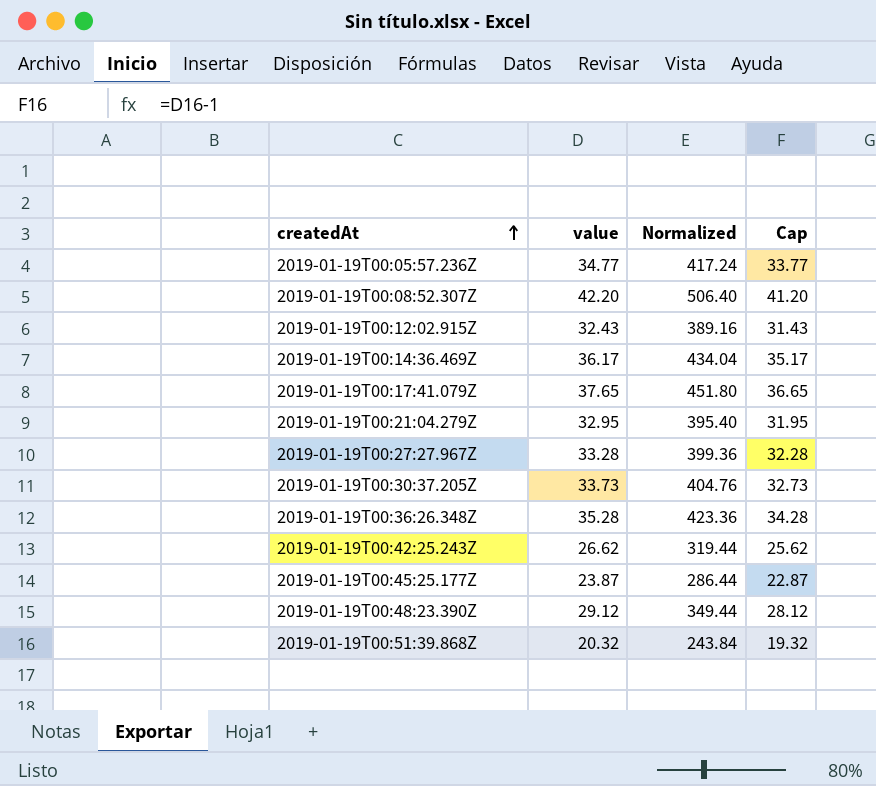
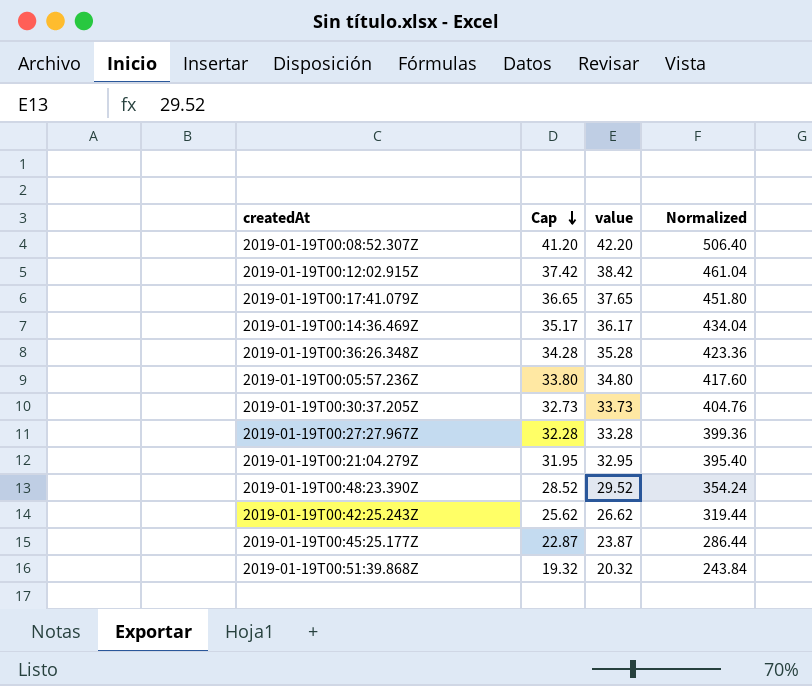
row order: createdAt ascending -> Cap descending
column Cap | position: 4 -> 2
2019-01-19T00:12:02.915Z | Cap: 31.43 -> 37.42
2019-01-19T00:12:02.915Z | value: 32.43 -> 38.42
2019-01-19T00:12:02.915Z | Normalized: 389.16 -> 461.04
2019-01-19T00:05:57.236Z | Cap: 33.77 -> 33.80
2019-01-19T00:05:57.236Z | value: 34.77 -> 34.80
2019-01-19T00:05:57.236Z | Normalized: 417.24 -> 417.60
2019-01-19T00:48:23.390Z | Cap: 28.12 -> 28.52
2019-01-19T00:48:23.390Z | value: 29.12 -> 29.52
2019-01-19T00:48:23.390Z | Normalized: 349.44 -> 354.24

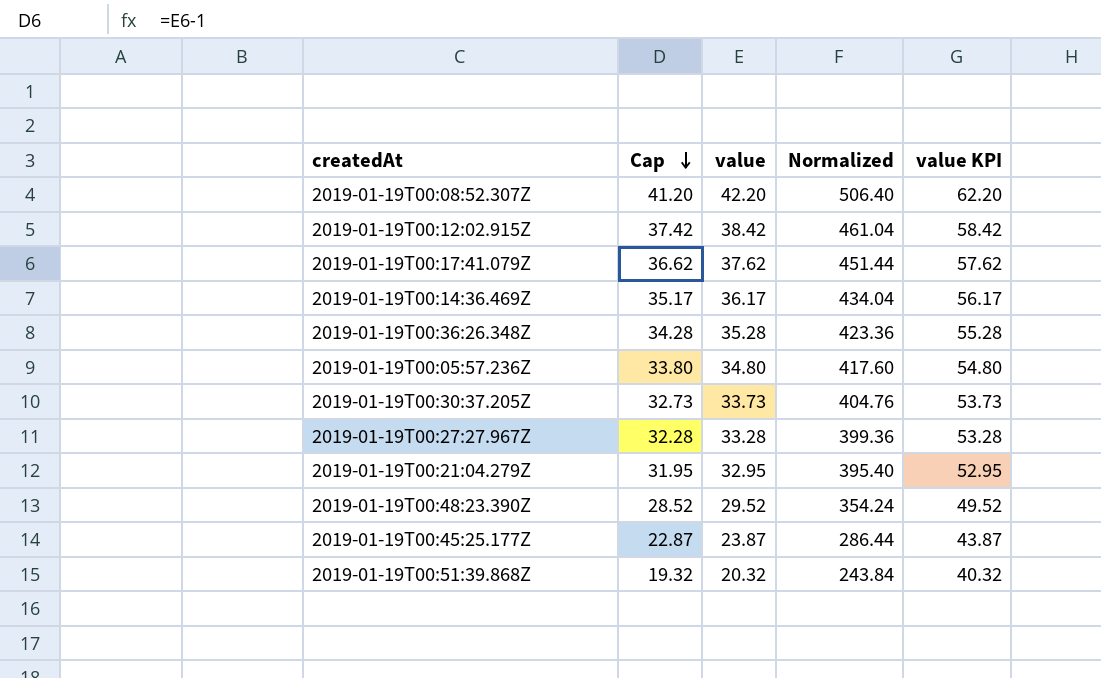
column value KPI | formula: none -> [value] + 20
row 2019-01-19T00:42:25.243Z: 25.62 | 26.62 | 319.44 -> none
2019-01-19T00:17:41.079Z | Cap: 36.65 -> 36.62
2019-01-19T00:17:41.079Z | value: 37.65 -> 37.62
2019-01-19T00:17:41.079Z | Normalized: 451.80 -> 451.44

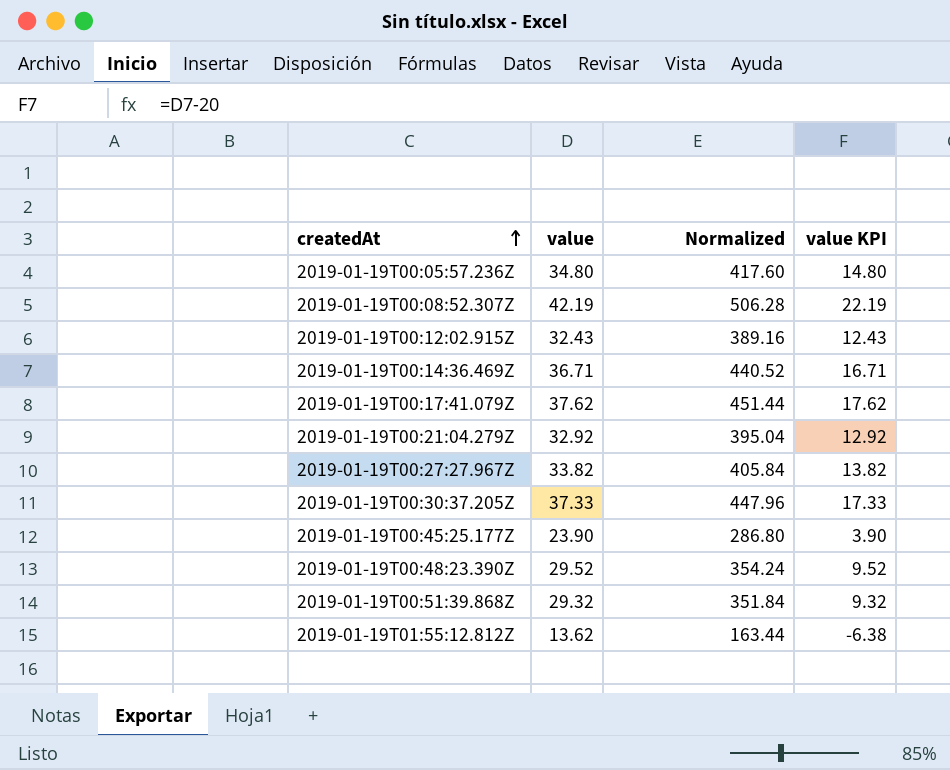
row order: Cap descending -> createdAt ascending
column Cap | formula: [value] - 1 -> none
column value KPI | formula: [value] + 20 -> [value] - 20
row 2019-01-19T00:36:26.348Z: 34.28 | 35.28 | 423.36 | 55.28 -> none
2019-01-19T00:08:52.307Z | value: 42.20 -> 42.19
2019-01-19T00:08:52.307Z | Normalized: 506.40 -> 506.28
2019-01-19T00:12:02.915Z | value: 38.42 -> 32.43
2019-01-19T00:12:02.915Z | Normalized: 461.04 -> 389.16
2019-01-19T00:14:36.469Z | value: 36.17 -> 36.71
2019-01-19T00:14:36.469Z | Normalized: 434.04 -> 440.52
2019-01-19T00:21:04.279Z | value: 32.95 -> 32.92
2019-01-19T00:21:04.279Z | Normalized: 395.40 -> 395.04
2019-01-19T00:27:27.967Z | value: 33.28 -> 33.82
2019-01-19T00:27:27.967Z | Normalized: 399.36 -> 405.84
2019-01-19T00:30:37.205Z | value: 33.73 -> 37.33
2019-01-19T00:30:37.205Z | Normalized: 404.76 -> 447.96
2019-01-19T00:45:25.177Z | value: 23.87 -> 23.90
2019-01-19T00:45:25.177Z | Normalized: 286.44 -> 286.80
2019-01-19T00:51:39.868Z | value: 20.32 -> 29.32
2019-01-19T00:51:39.868Z | Normalized: 243.84 -> 351.84
row 2019-01-19T01:55:12.812Z: none -> 13.62 | 163.44 | -6.38

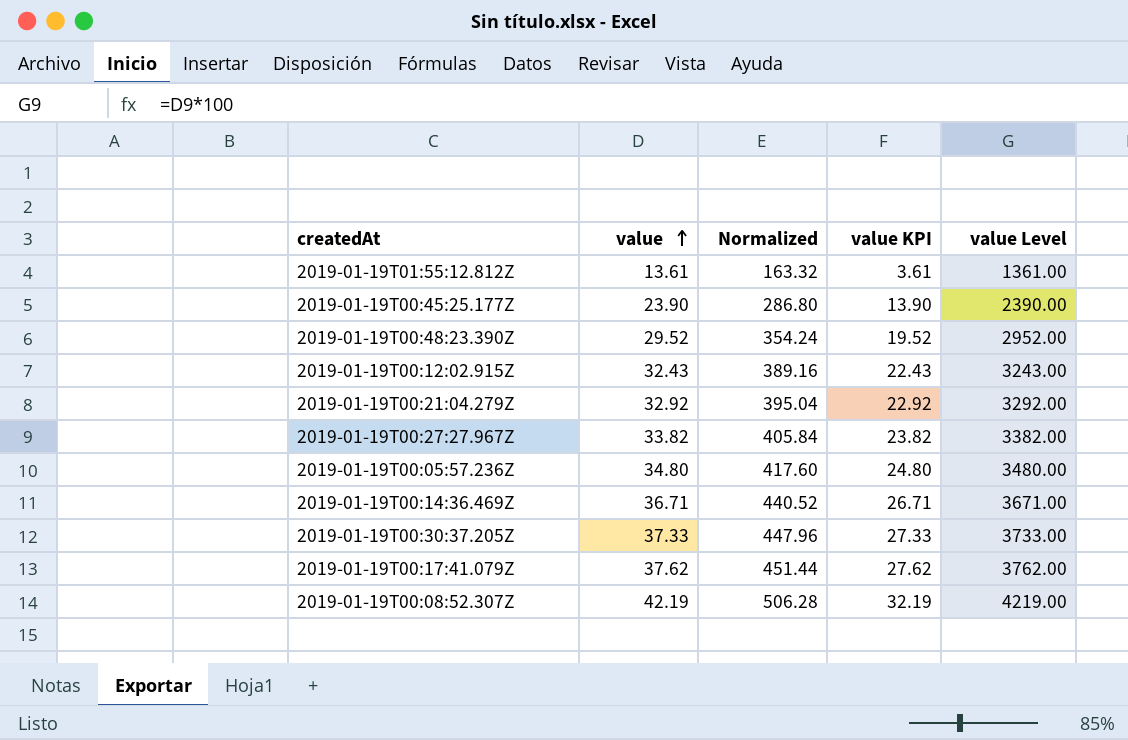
row order: createdAt ascending -> value ascending
column value KPI | formula: [value] - 20 -> [value] - 10
column value Level | formula: none -> [value] * 100
row 2019-01-19T00:51:39.868Z: 29.32 | 351.84 | 9.32 -> none
2019-01-19T01:55:12.812Z | value: 13.62 -> 13.61
2019-01-19T01:55:12.812Z | Normalized: 163.44 -> 163.32

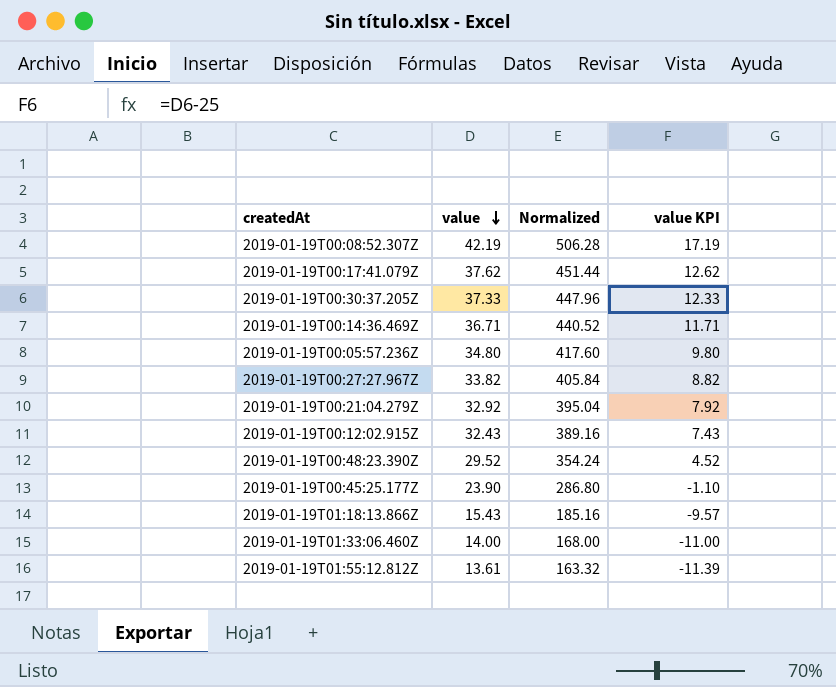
row order: value ascending -> value descending
column value Level | formula: [value] * 100 -> none
column value KPI | formula: [value] - 10 -> [value] - 25
row 2019-01-19T01:18:13.866Z: none -> 15.43 | 185.16 | -9.57
row 2019-01-19T01:33:06.460Z: none -> 14.00 | 168.00 | -11.00

